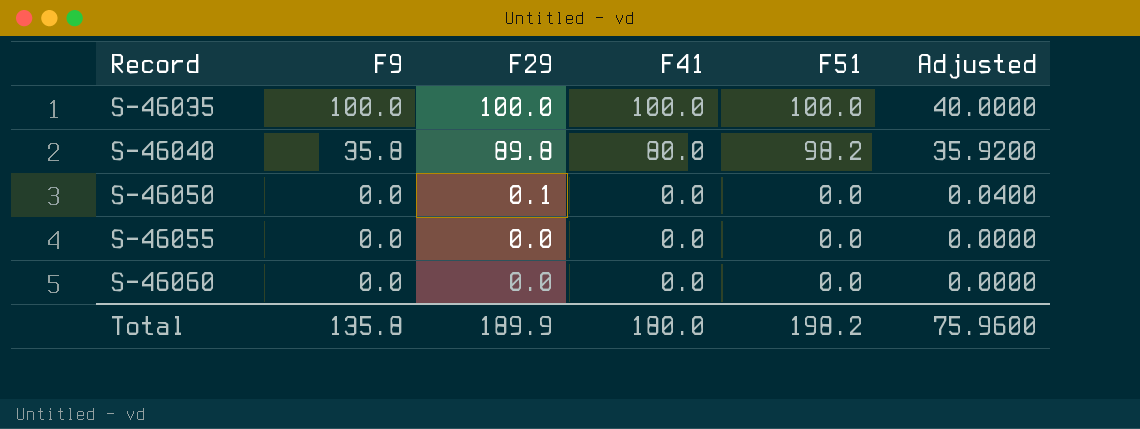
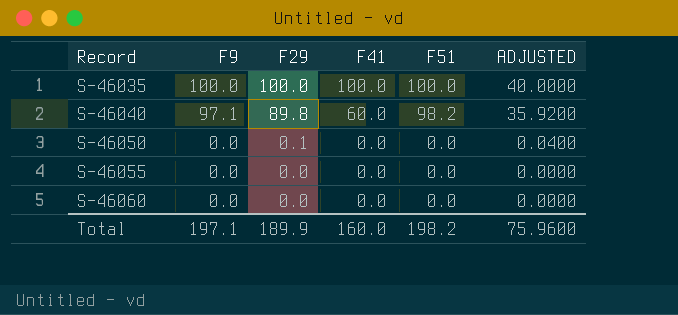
column name: Adjusted -> ADJUSTED
S-46040 | F9: 35.8 -> 97.1
S-46040 | F41: 80.0 -> 60.0
Total | F9: 135.8 -> 197.1
Total | F41: 180.0 -> 160.0

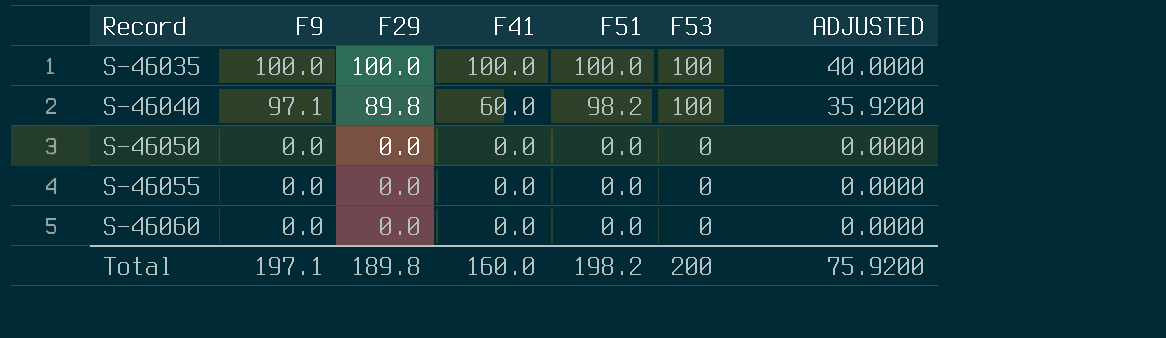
column F53 | position: none -> 6
S-46050 | F29: 0.1 -> 0.0
S-46050 | ADJUSTED: 0.0400 -> 0.0000
Total | F29: 189.9 -> 189.8
Total | ADJUSTED: 75.9600 -> 75.9200

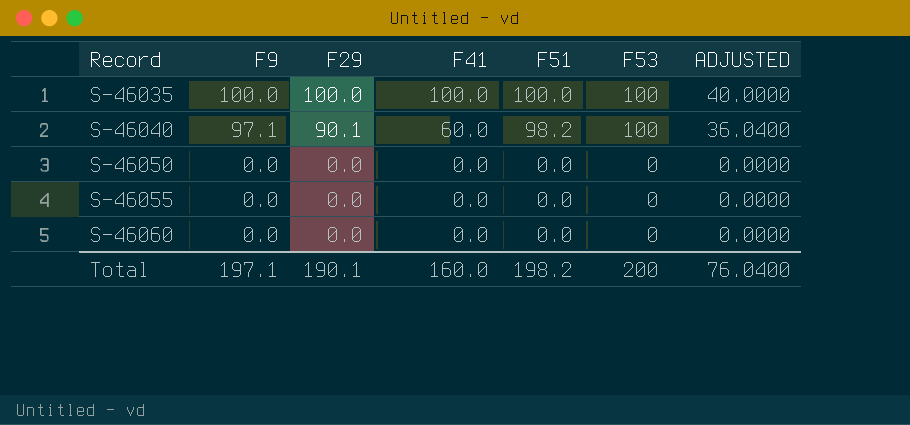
S-46040 | F29: 89.8 -> 90.1
S-46040 | ADJUSTED: 35.9200 -> 36.0400
Total | F29: 189.8 -> 190.1
Total | ADJUSTED: 75.9200 -> 76.0400

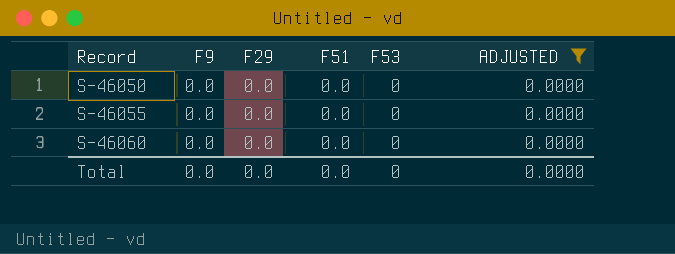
filter: none -> ADJUSTED = 0.0000
column F41 | position: 4 -> none
Total | F9: 197.1 -> 0.0
Total | F29: 190.1 -> 0.0
Total | F51: 198.2 -> 0.0
Total | F53: 200 -> 0
Total | ADJUSTED: 76.0400 -> 0.0000

